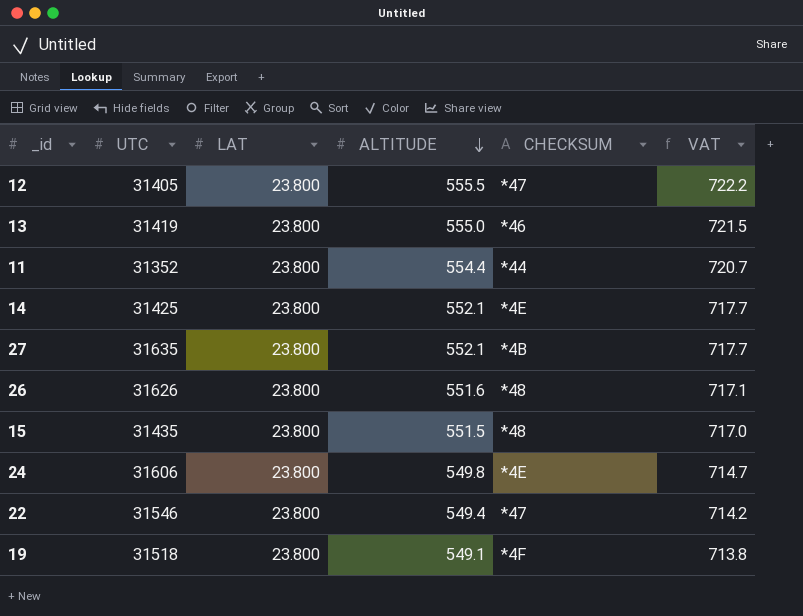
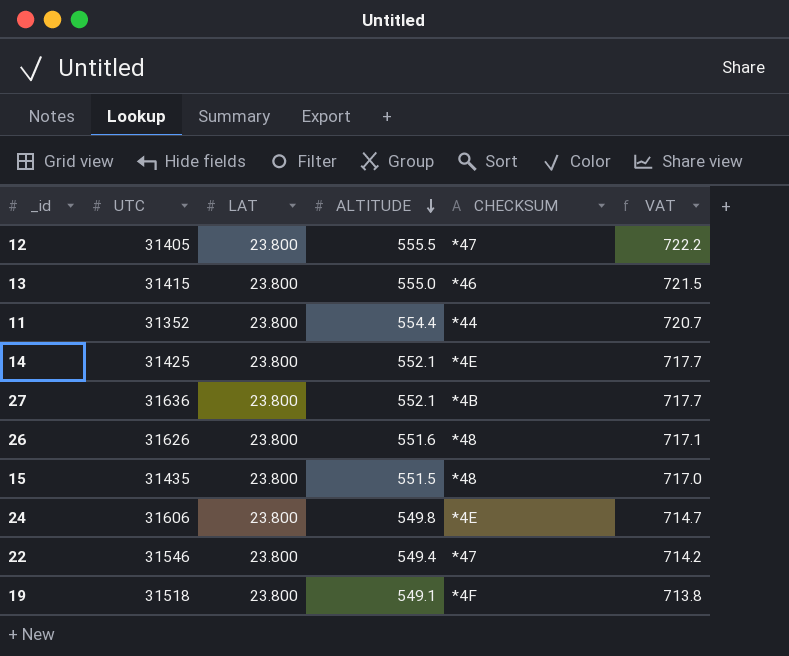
13 | UTC: 31419 -> 31415
27 | UTC: 31635 -> 31636

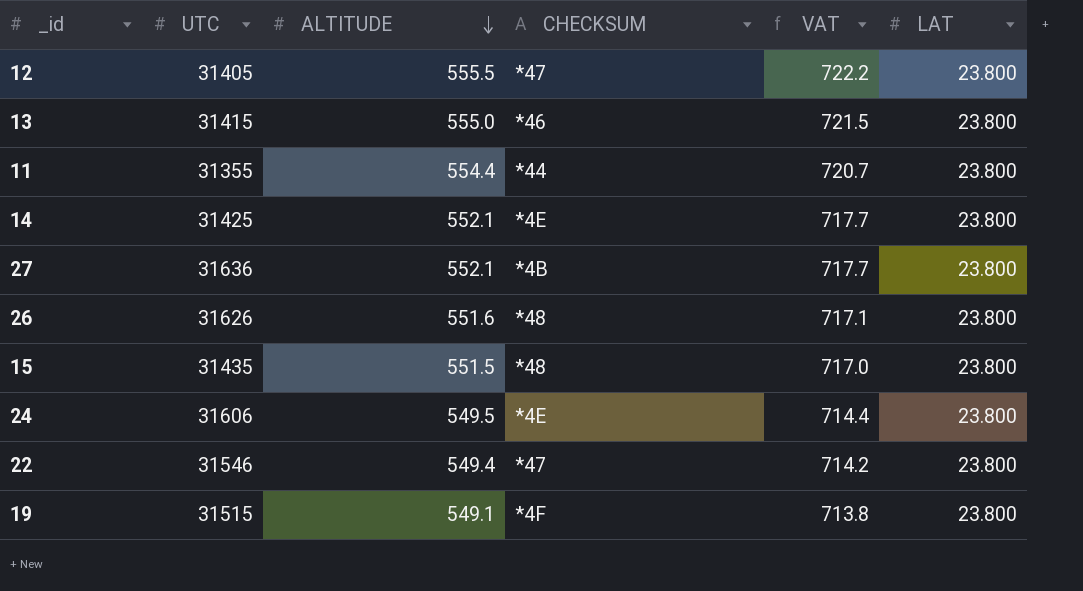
column LAT | position: 3 -> 6
11 | UTC: 31352 -> 31355
24 | ALTITUDE: 549.8 -> 549.5
24 | VAT: 714.7 -> 714.4
19 | UTC: 31518 -> 31515

